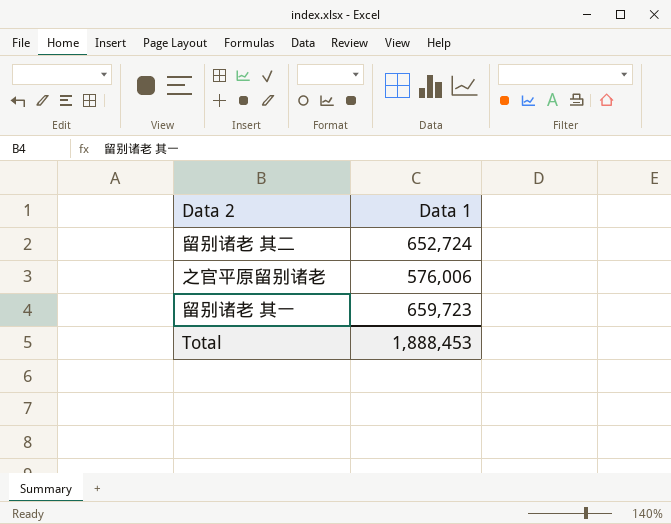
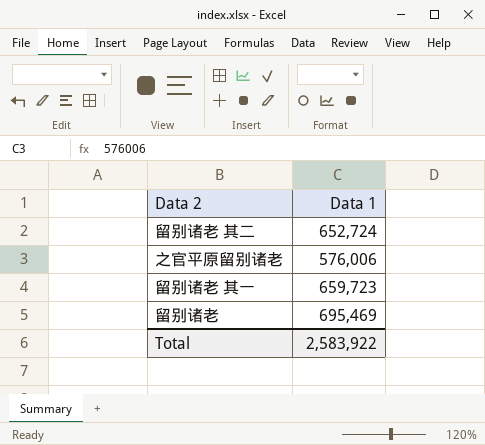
row 留别诸老: none -> 695,469
Total | Data 1: 1,888,453 -> 2,583,922

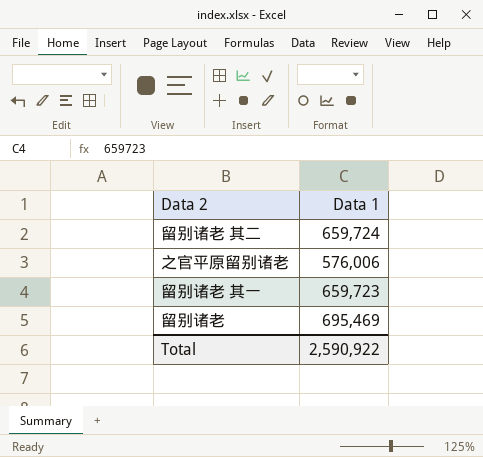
留别诸老 其二 | Data 1: 652,724 -> 659,724
Total | Data 1: 2,583,922 -> 2,590,922

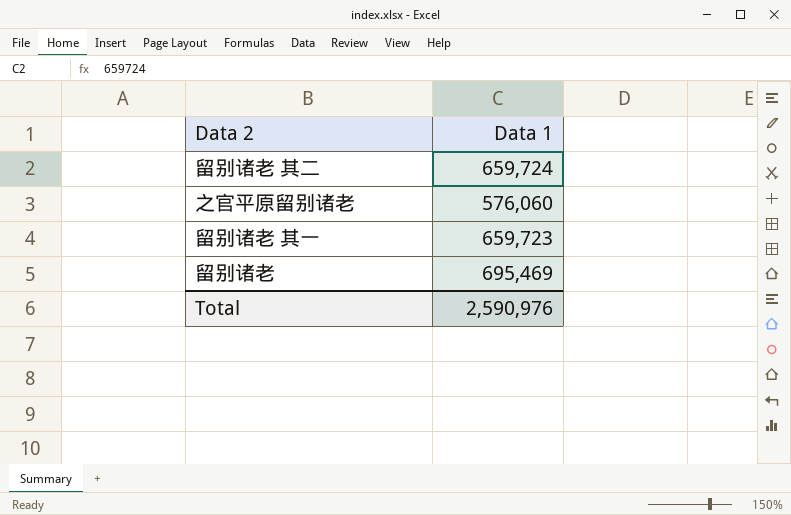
之官平原留别诸老 | Data 1: 576,006 -> 576,060
Total | Data 1: 2,590,922 -> 2,590,976

